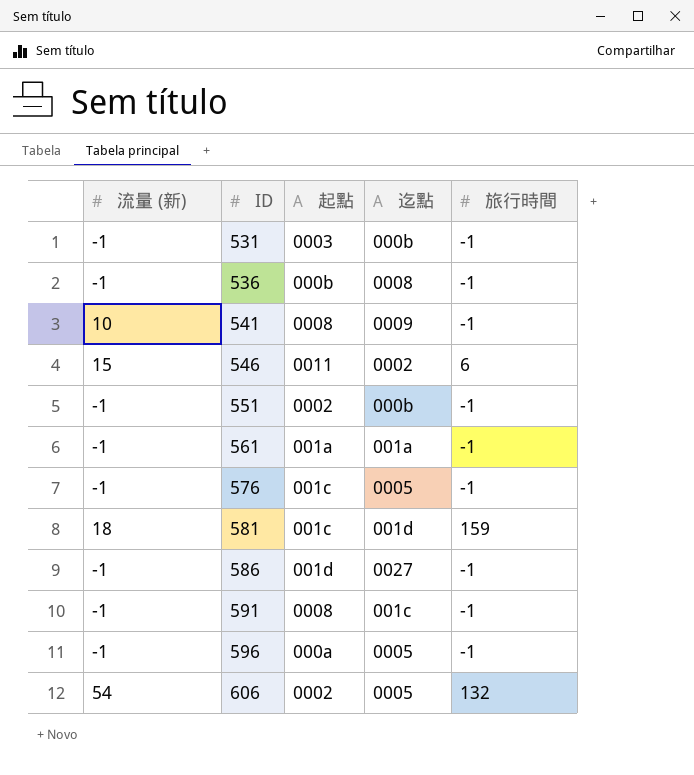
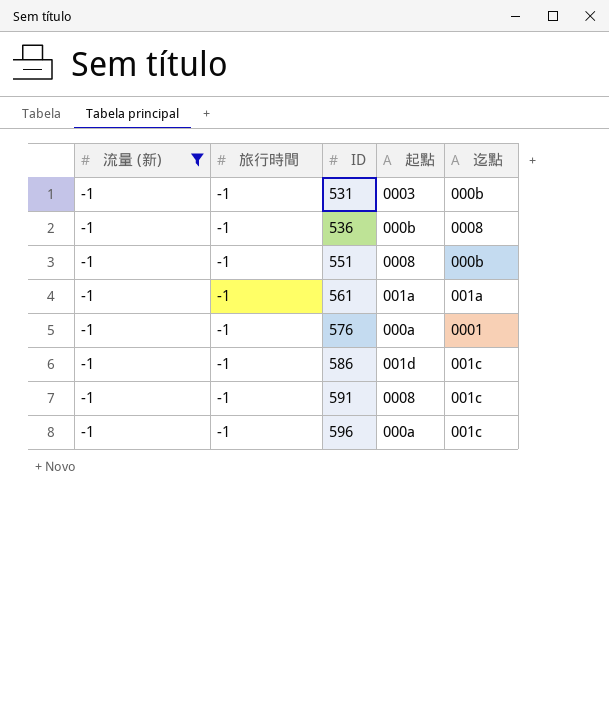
filter: none -> 流量 (新) = -1
column 旅行時間 | position: 5 -> 2
551 | 起點: 0002 -> 0008
576 | 起點: 001c -> 000a
576 | 迄點: 0005 -> 0001
586 | 迄點: 0027 -> 001c
596 | 迄點: 0005 -> 001c

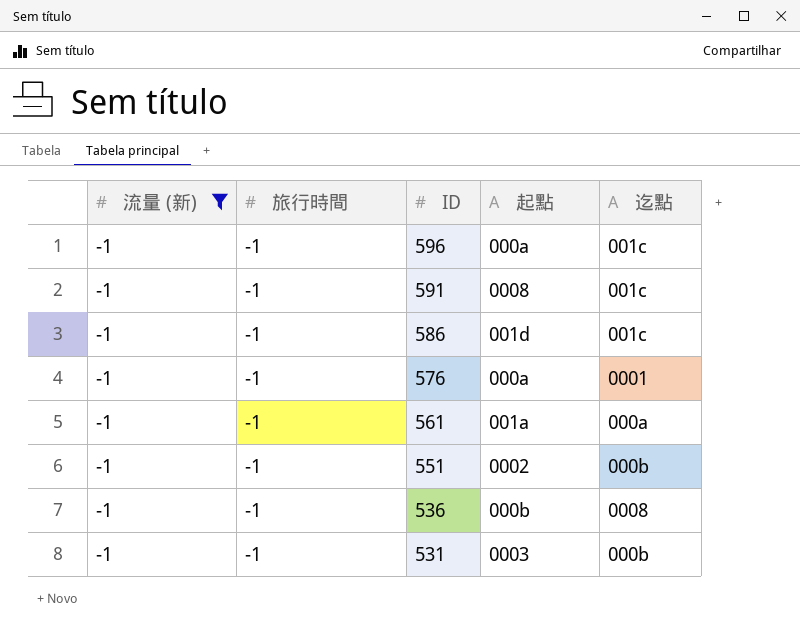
row order: ID ascending -> ID descending
561 | 迄點: 001a -> 000a
551 | 起點: 0008 -> 0002

